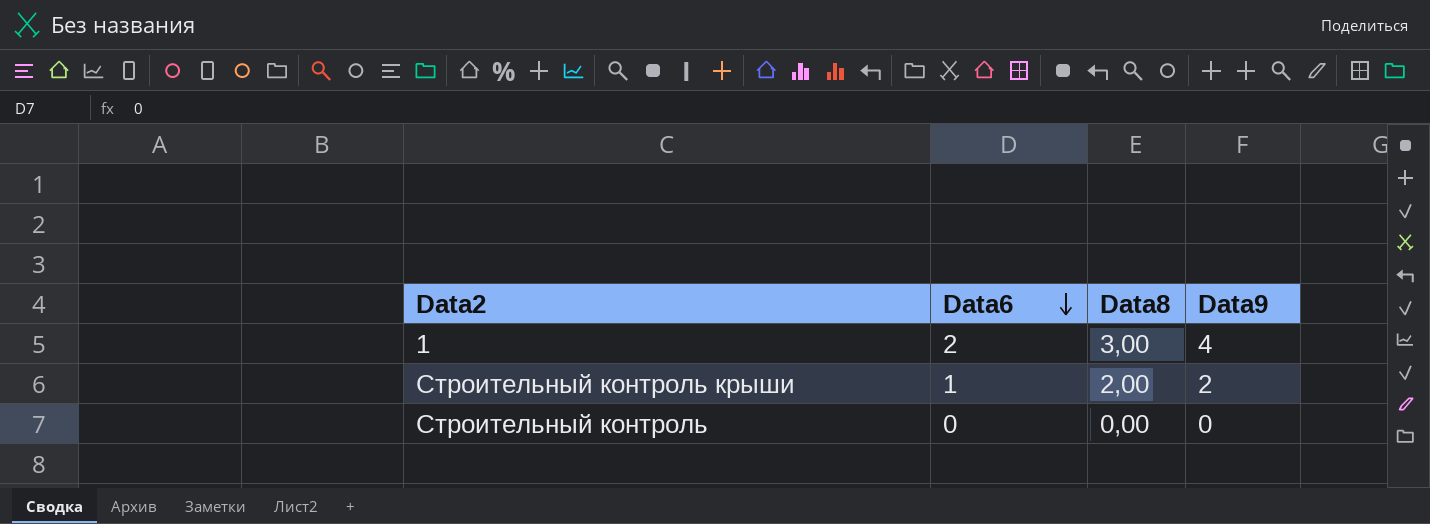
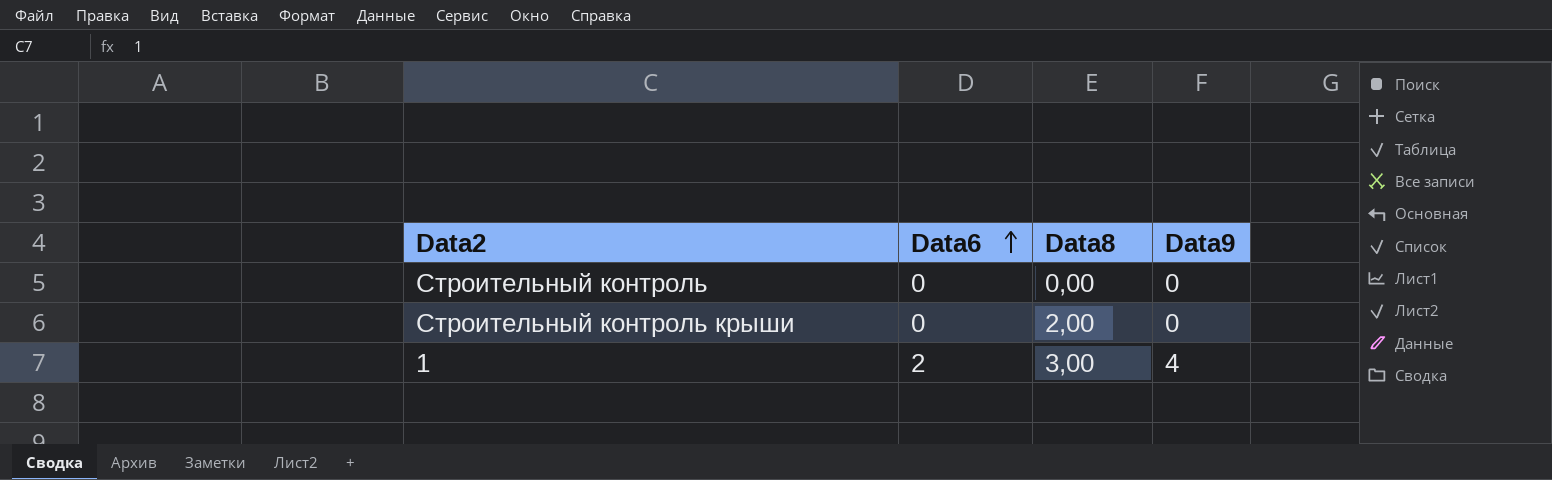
row order: Data6 descending -> Data6 ascending
Строительный контроль крыши | Data6: 1 -> 0
Строительный контроль крыши | Data9: 2 -> 0

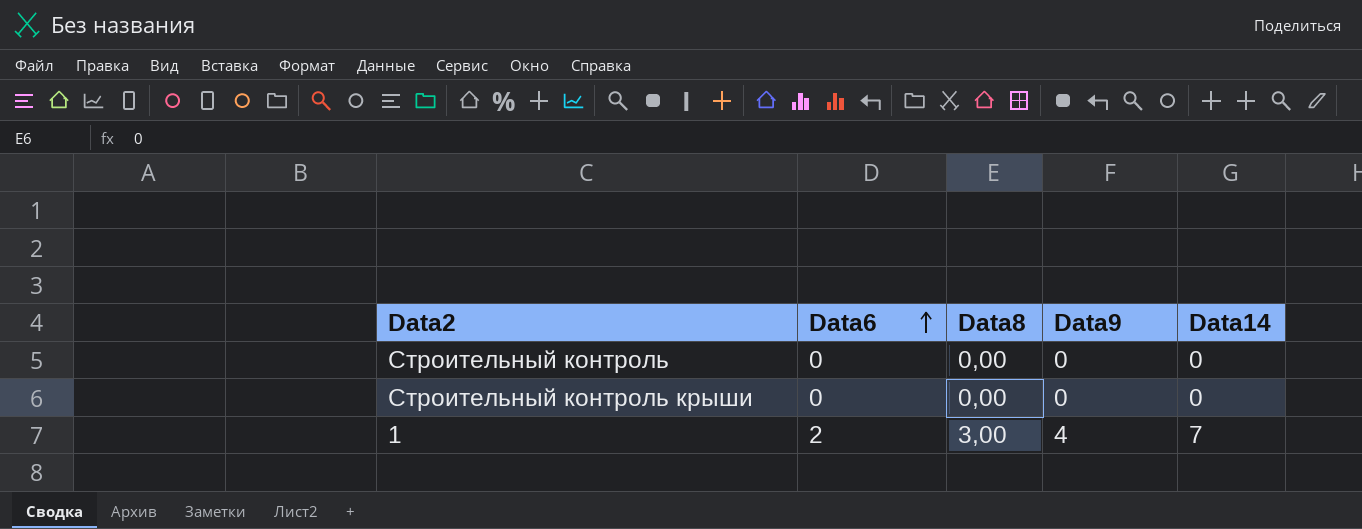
column Data14 | position: none -> 5
Строительный контроль крыши | Data8: 2,00 -> 0,00

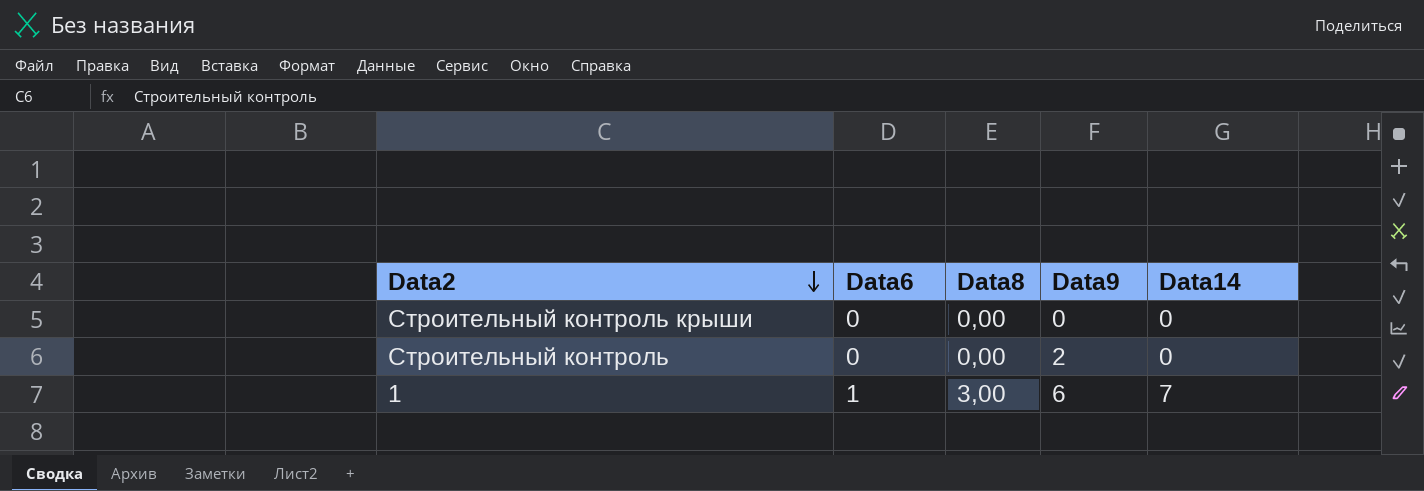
row order: Data6 ascending -> Data2 descending
Строительный контроль | Data9: 0 -> 2
1 | Data6: 2 -> 1
1 | Data9: 4 -> 6

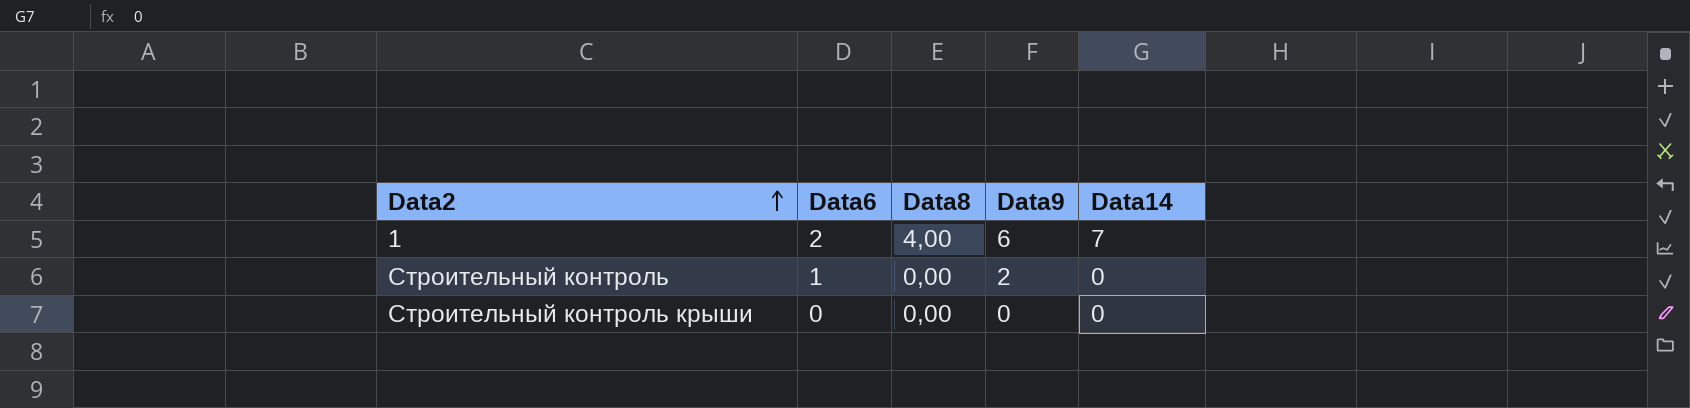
row order: Data2 descending -> Data2 ascending
1 | Data6: 1 -> 2
1 | Data8: 3,00 -> 4,00
Строительный контроль | Data6: 0 -> 1

